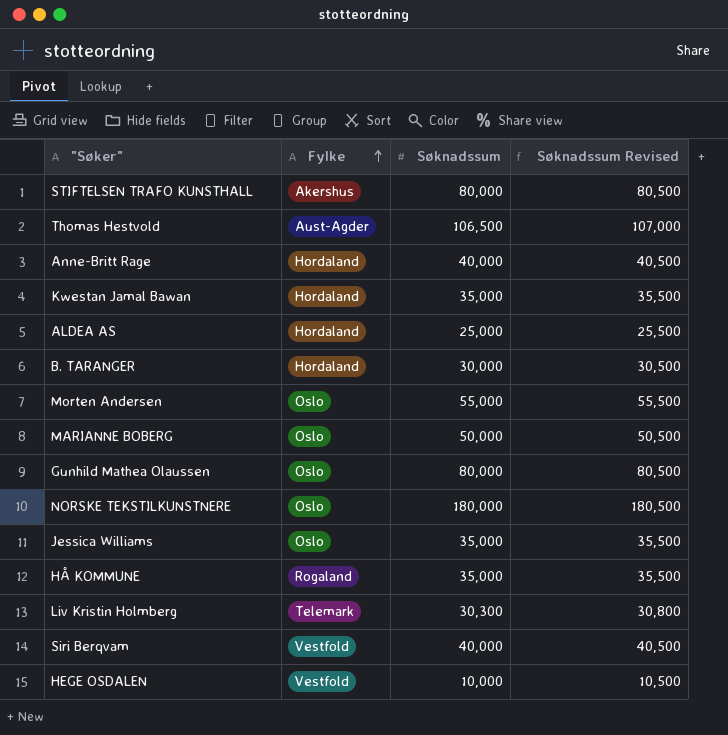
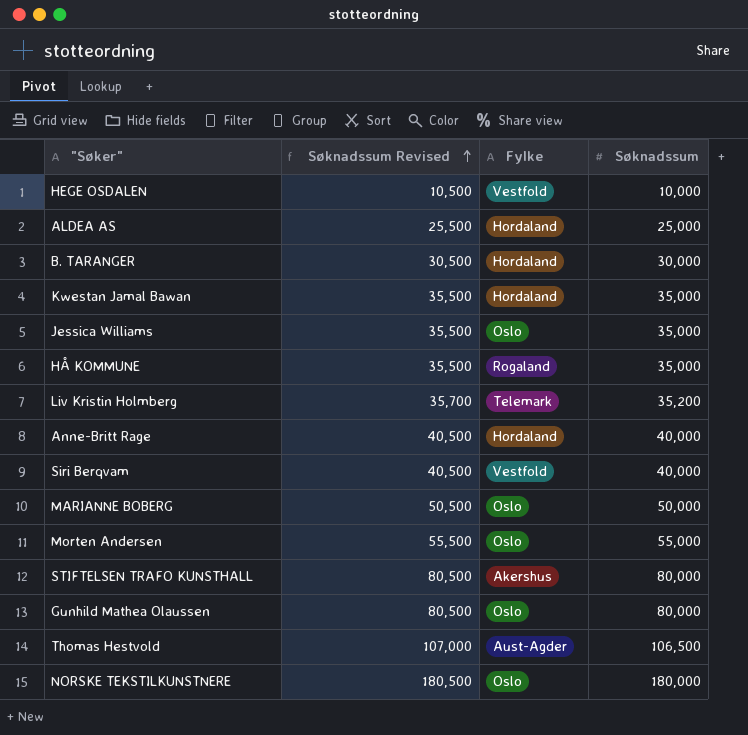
row order: Fylke ascending -> Søknadssum Revised ascending
column Søknadssum Revised | position: 4 -> 2
Liv Kristin Holmberg | Søknadssum Revised: 30,800 -> 35,700
Liv Kristin Holmberg | Søknadssum: 30,300 -> 35,200

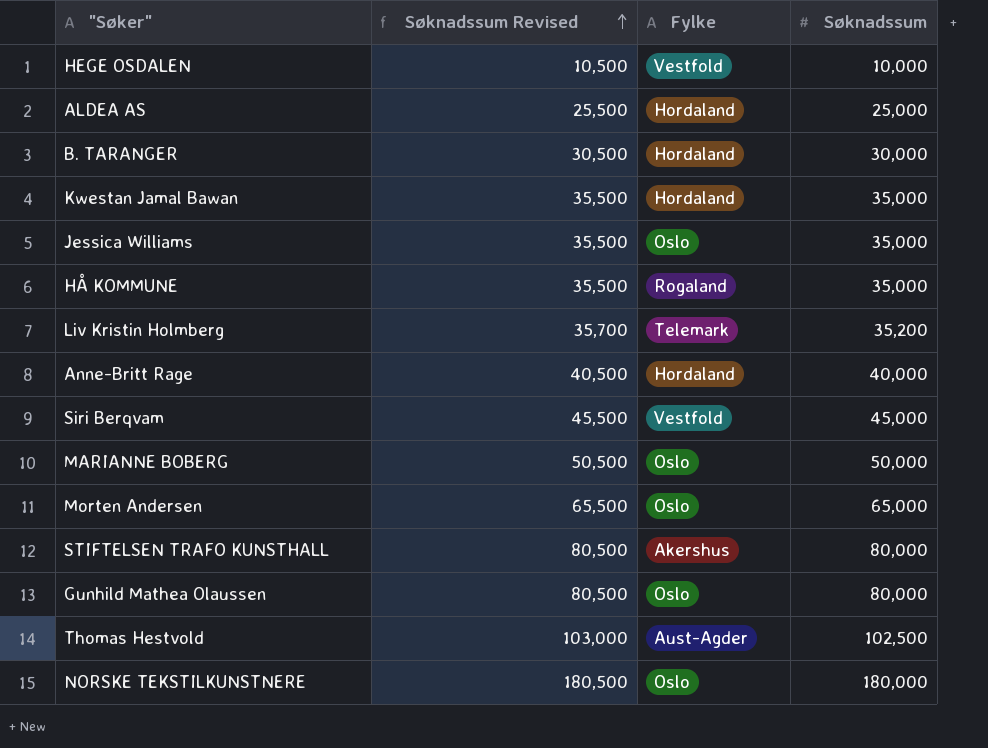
Siri Berqvam | Søknadssum Revised: 40,500 -> 45,500
Siri Berqvam | Søknadssum: 40,000 -> 45,000
Morten Andersen | Søknadssum Revised: 55,500 -> 65,500
Morten Andersen | Søknadssum: 55,000 -> 65,000
Thomas Hestvold | Søknadssum Revised: 107,000 -> 103,000
Thomas Hestvold | Søknadssum: 106,500 -> 102,500

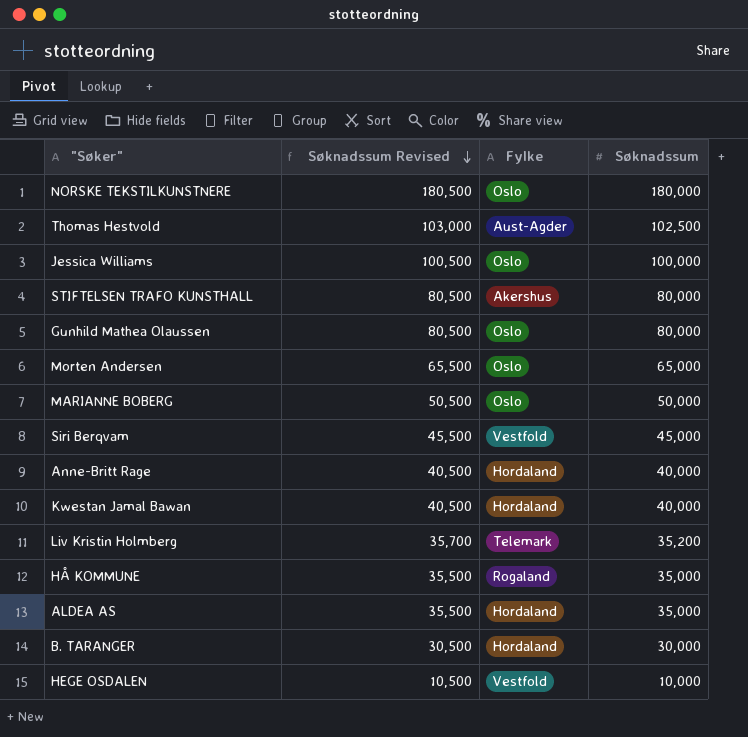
row order: Søknadssum Revised ascending -> Søknadssum Revised descending
Jessica Williams | Søknadssum Revised: 35,500 -> 100,500
Jessica Williams | Søknadssum: 35,000 -> 100,000
Kwestan Jamal Bawan | Søknadssum Revised: 35,500 -> 40,500
Kwestan Jamal Bawan | Søknadssum: 35,000 -> 40,000
ALDEA AS | Søknadssum Revised: 25,500 -> 35,500
ALDEA AS | Søknadssum: 25,000 -> 35,000

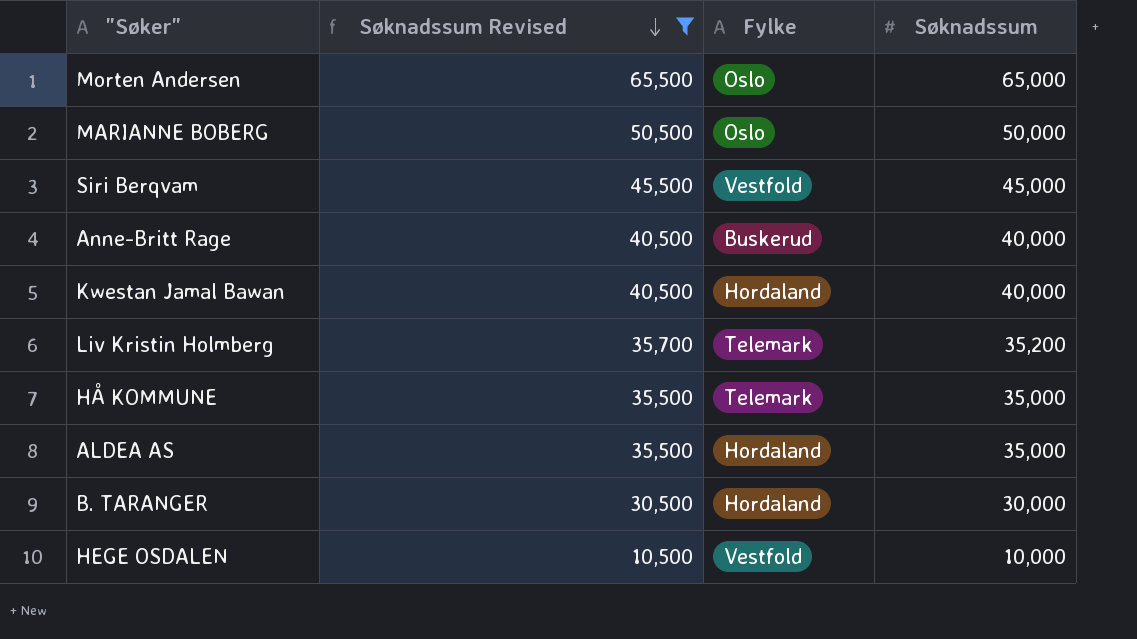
filter: none -> Søknadssum Revised <= 65,500
Anne-Britt Rage | Fylke: Hordaland -> Buskerud
HÅ KOMMUNE | Fylke: Rogaland -> Telemark

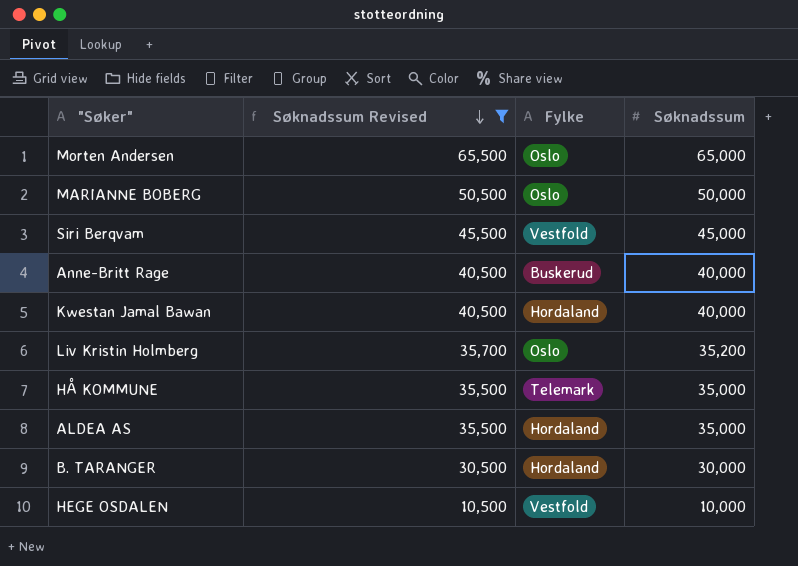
Liv Kristin Holmberg | Fylke: Telemark -> Oslo

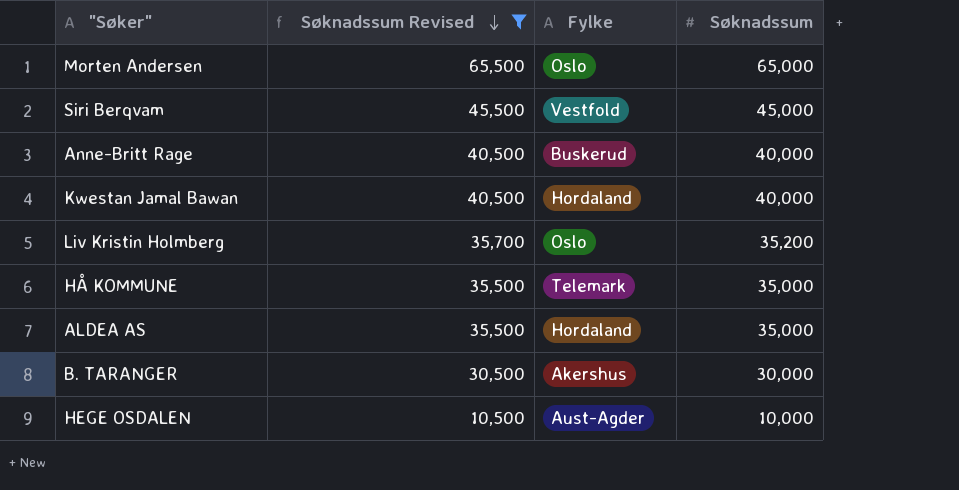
row MARIANNE BOBERG: 50,500 | Oslo | 50,000 -> none
B. TARANGER | Fylke: Hordaland -> Akershus
HEGE OSDALEN | Fylke: Vestfold -> Aust-Agder

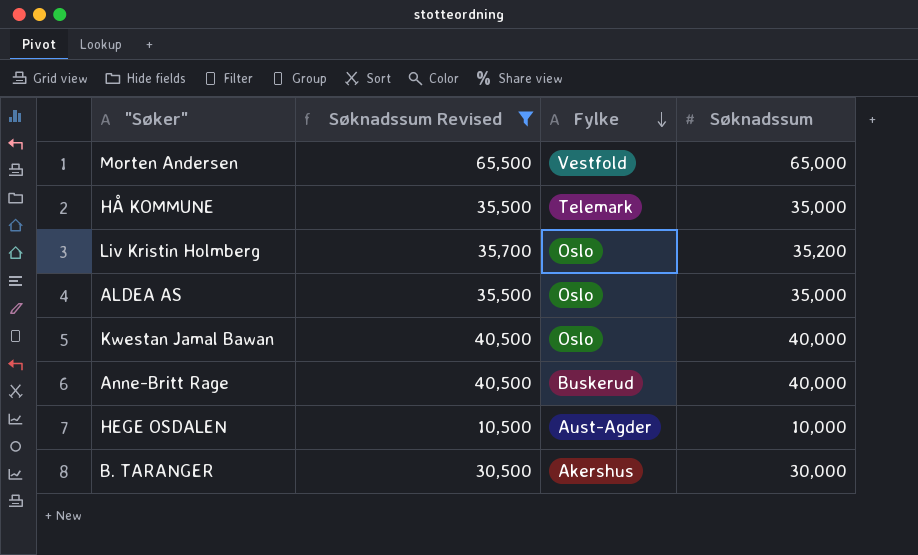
row order: Søknadssum Revised descending -> Fylke descending
row Siri Berqvam: 45,500 | Vestfold | 45,000 -> none
Morten Andersen | Fylke: Oslo -> Vestfold
ALDEA AS | Fylke: Hordaland -> Oslo
Kwestan Jamal Bawan | Fylke: Hordaland -> Oslo

